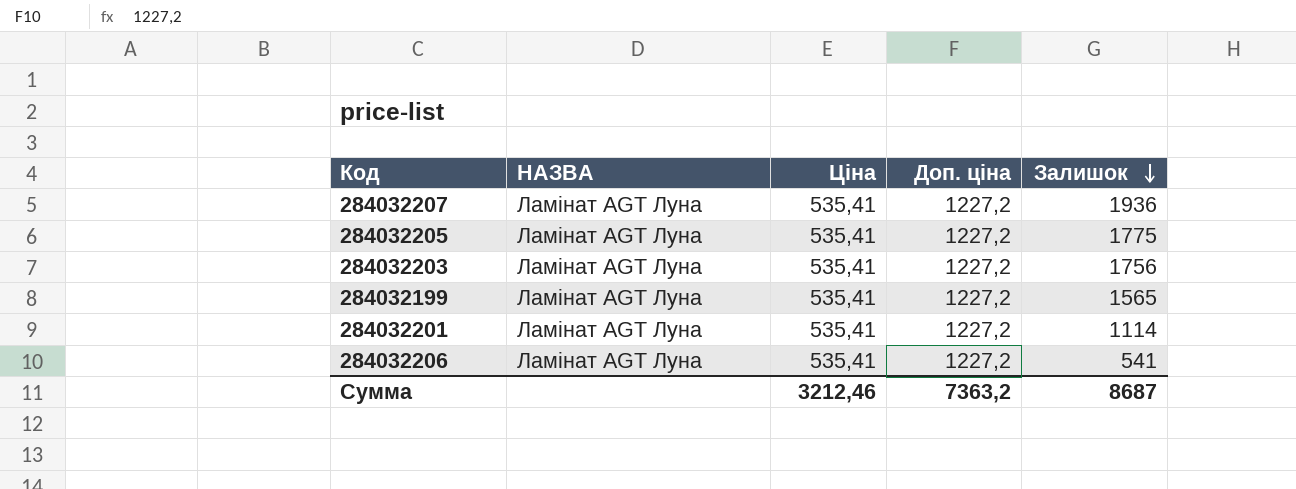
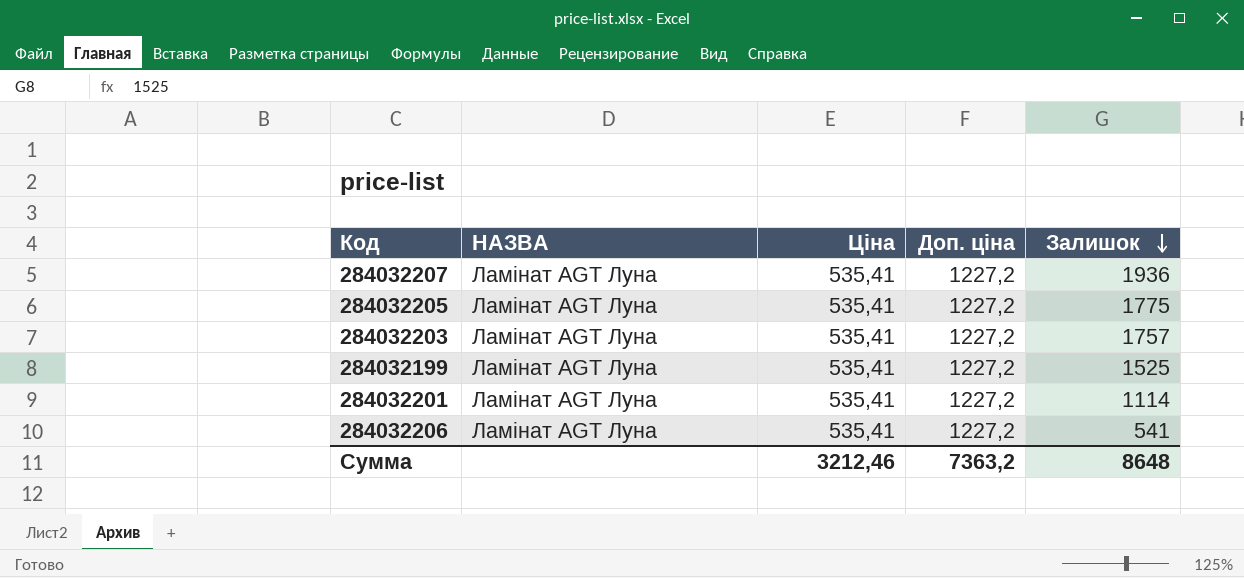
284032203 | Залишок: 1756 -> 1757
284032199 | Залишок: 1565 -> 1525
Сумма | Залишок: 8687 -> 8648

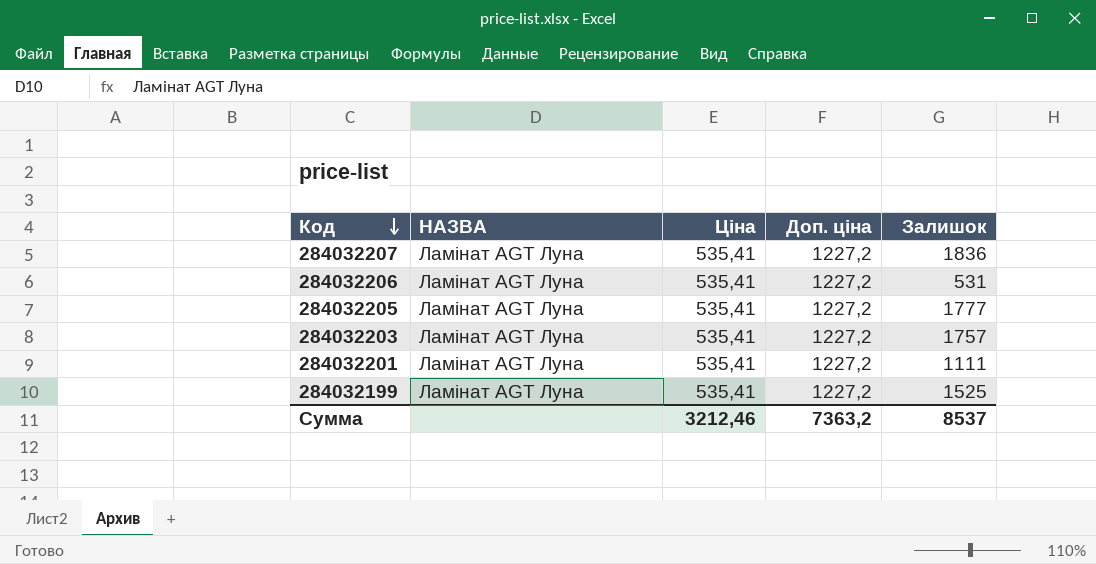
row order: Залишок descending -> Код descending
284032207 | Залишок: 1936 -> 1836
284032206 | Залишок: 541 -> 531
284032205 | Залишок: 1775 -> 1777
284032201 | Залишок: 1114 -> 1111
Сумма | Залишок: 8648 -> 8537

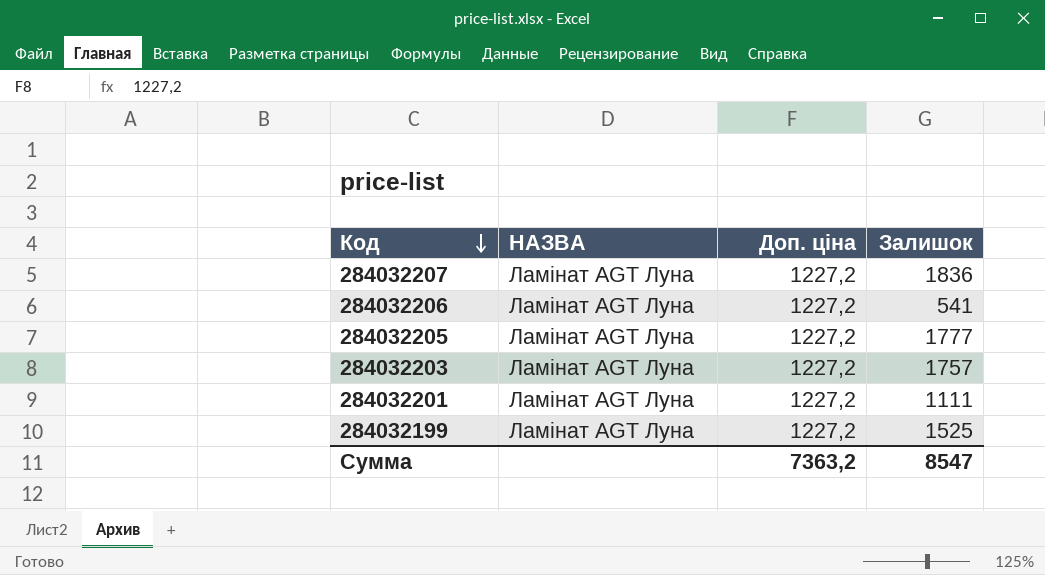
column Ціна | position: 3 -> none
284032206 | Залишок: 531 -> 541
Сумма | Залишок: 8537 -> 8547

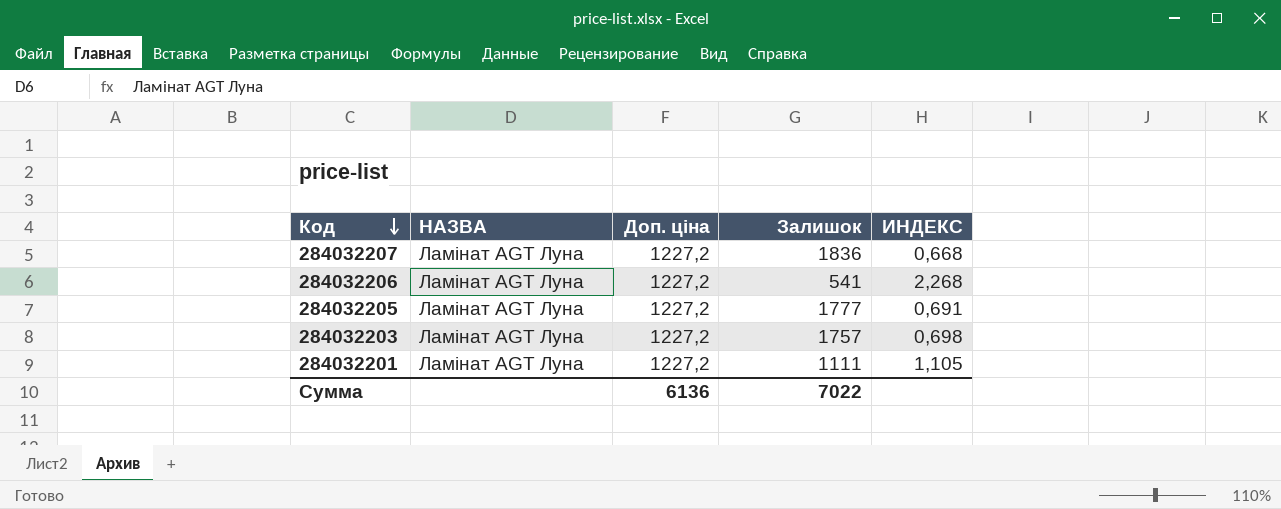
column ИНДЕКС | formula: none -> [Доп. ціна] / [Залишок]
row 284032199: Ламінат AGT Луна | 1227,2 | 1525 -> none
Сумма | Доп. ціна: 7363,2 -> 6136
Сумма | Залишок: 8547 -> 7022

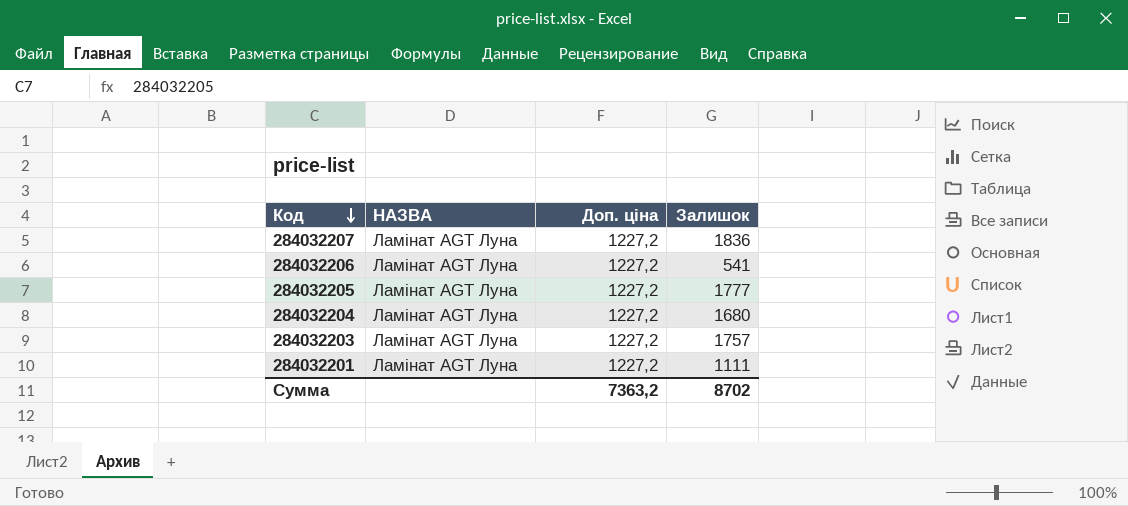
column ИНДЕКС | formula: [Доп. ціна] / [Залишок] -> none
row 284032204: none -> Ламінат AGT Луна | 1227,2 | 1680
Сумма | Доп. ціна: 6136 -> 7363,2
Сумма | Залишок: 7022 -> 8702

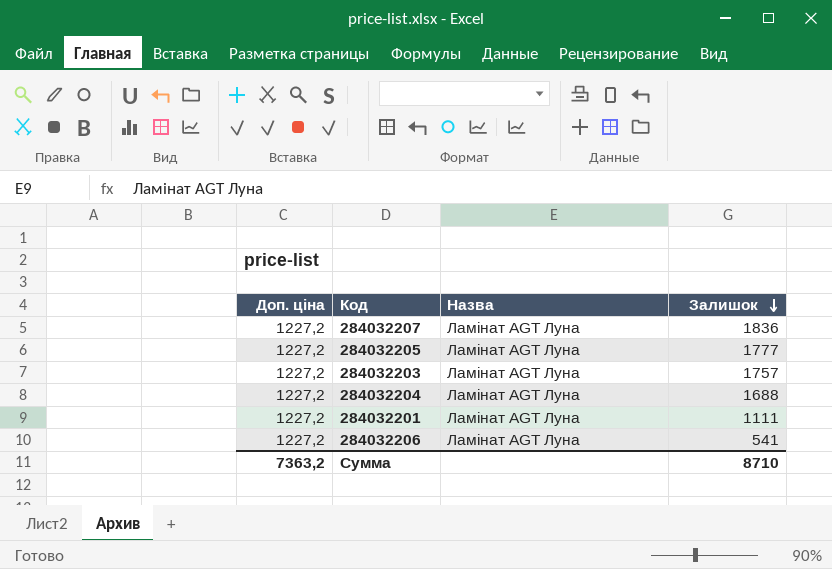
row order: Код descending -> Залишок descending
column Доп. ціна | position: 3 -> 1
column name: НАЗВА -> Назва
284032204 | Залишок: 1680 -> 1688
Сумма | Залишок: 8702 -> 8710

